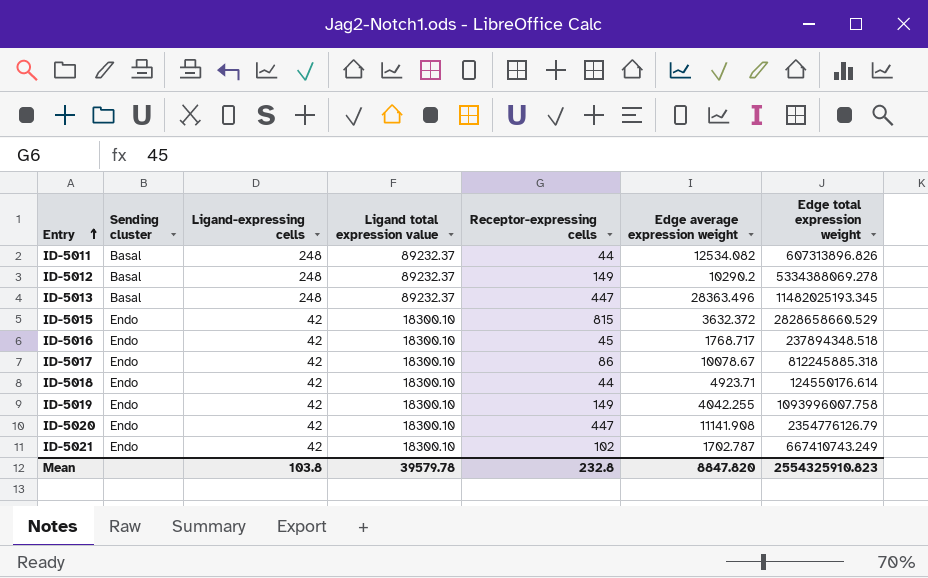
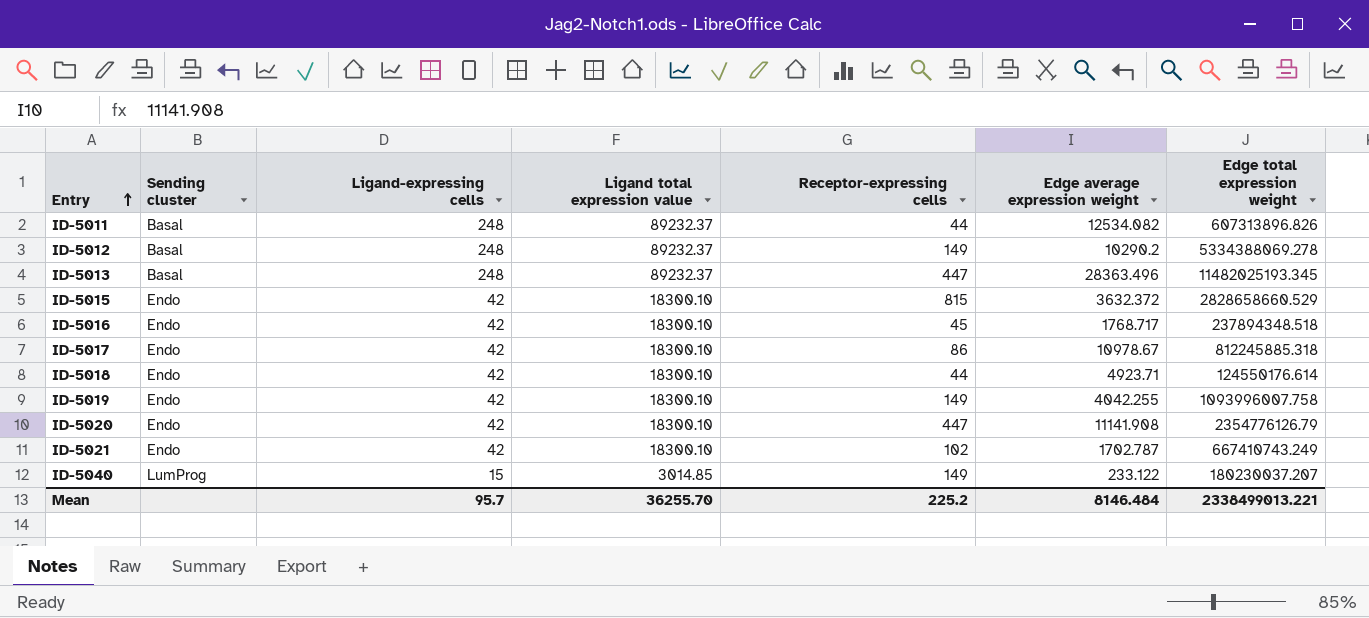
ID-5017 | Edge average expression weight: 10078.67 -> 10978.67
row ID-5040: none -> LumProg | 15 | 3014.85 | 149 | 233.122 | 180230037.207
Mean | Ligand-expressing cells: 103.8 -> 95.7
Mean | Ligand total expression value: 39579.78 -> 36255.70
Mean | Receptor-expressing cells: 232.8 -> 225.2
Mean | Edge average expression weight: 8847.820 -> 8146.484
Mean | Edge total expression weight: 2554325910.823 -> 2338499013.221

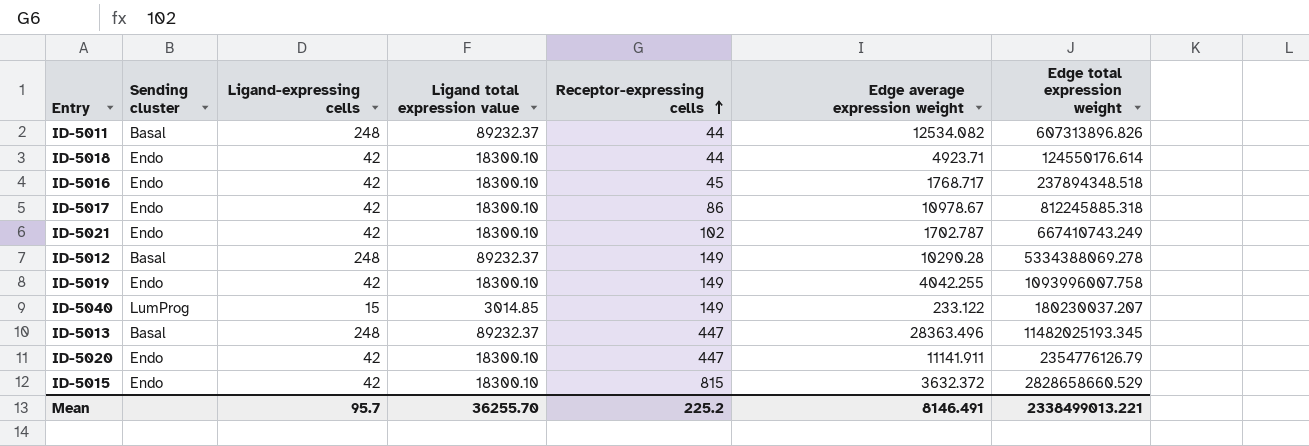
row order: Entry ascending -> Receptor-expressing cells ascending
ID-5012 | Edge average expression weight: 10290.2 -> 10290.28
ID-5020 | Edge average expression weight: 11141.908 -> 11141.911
Mean | Edge average expression weight: 8146.484 -> 8146.491

